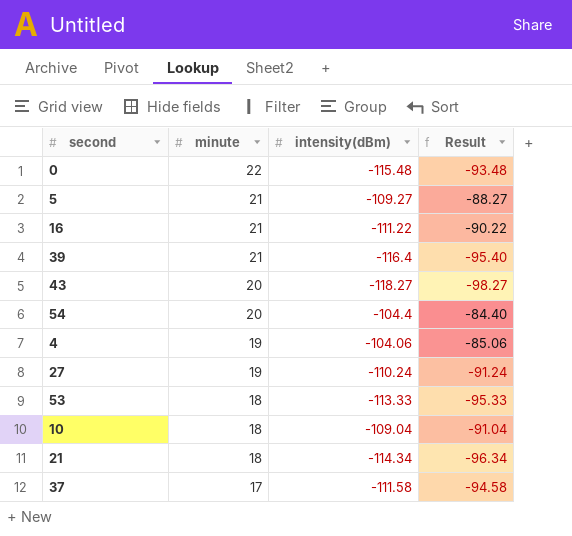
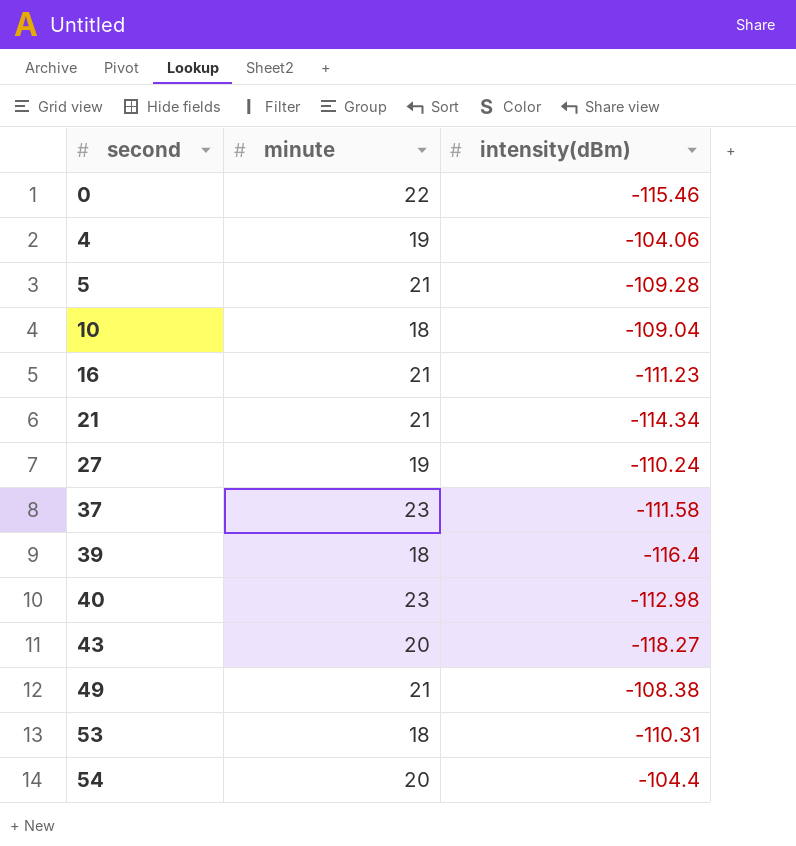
row order: minute descending -> second ascending
column Result | formula: [minute] + [intensity(dBm)] -> none
0 | intensity(dBm): -115.48 -> -115.46
5 | intensity(dBm): -109.27 -> -109.28
16 | intensity(dBm): -111.22 -> -111.23
21 | minute: 18 -> 21
37 | minute: 17 -> 23
39 | minute: 21 -> 18
row 40: none -> 23 | -112.98
row 49: none -> 21 | -108.38
53 | intensity(dBm): -113.33 -> -110.31

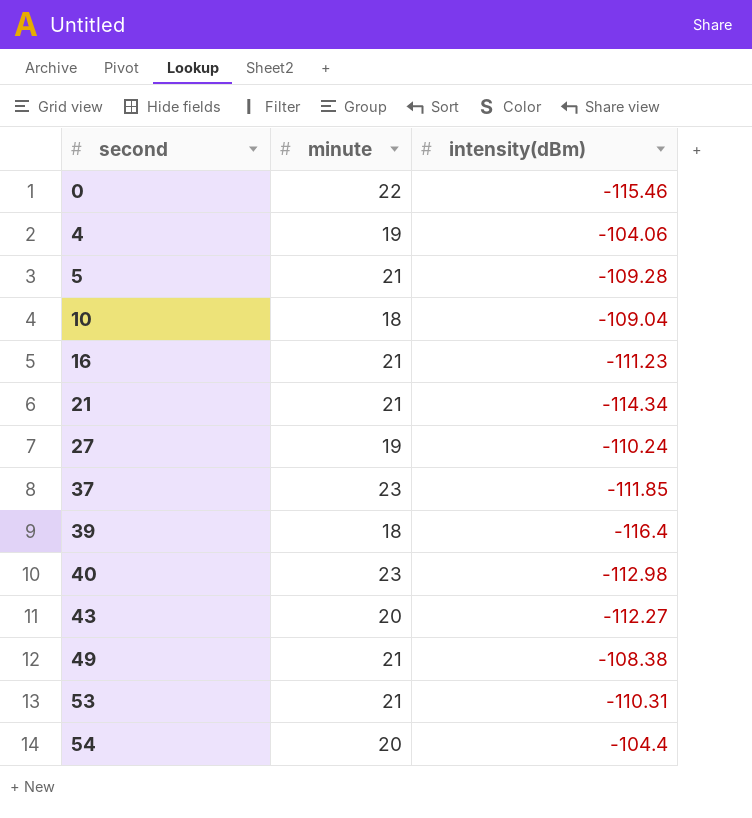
37 | intensity(dBm): -111.58 -> -111.85
43 | intensity(dBm): -118.27 -> -112.27
53 | minute: 18 -> 21

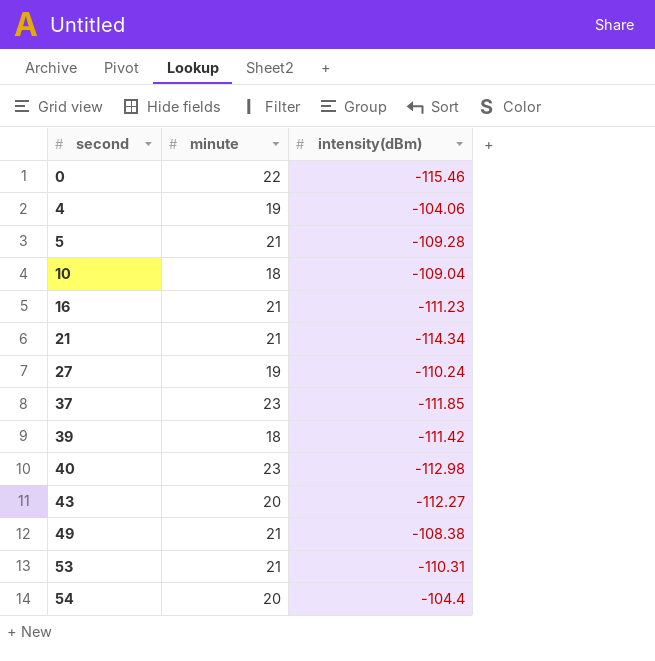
39 | intensity(dBm): -116.4 -> -111.42

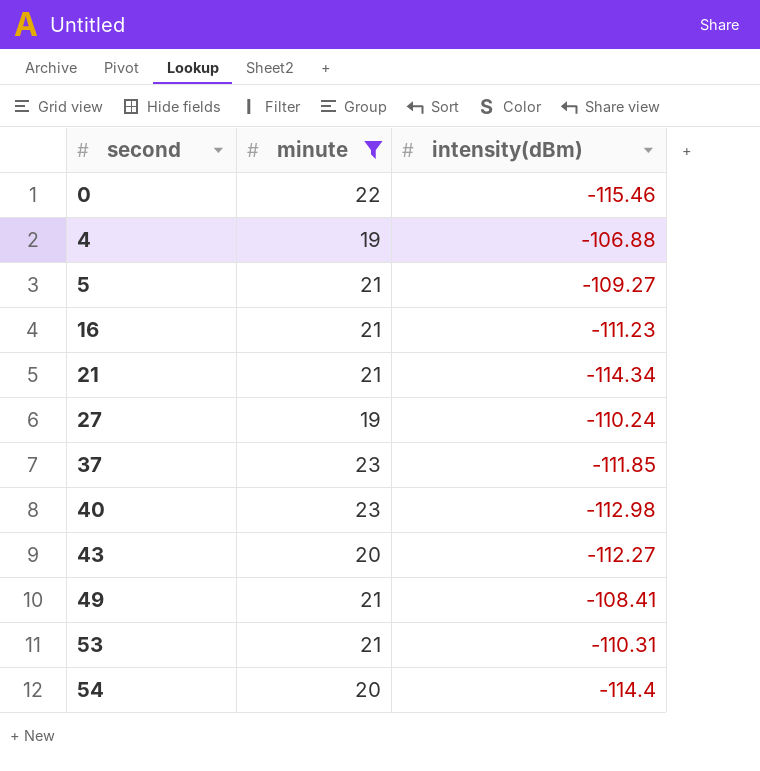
filter: none -> minute != 18
4 | intensity(dBm): -104.06 -> -106.88
5 | intensity(dBm): -109.28 -> -109.27
49 | intensity(dBm): -108.38 -> -108.41
54 | intensity(dBm): -104.4 -> -114.4

